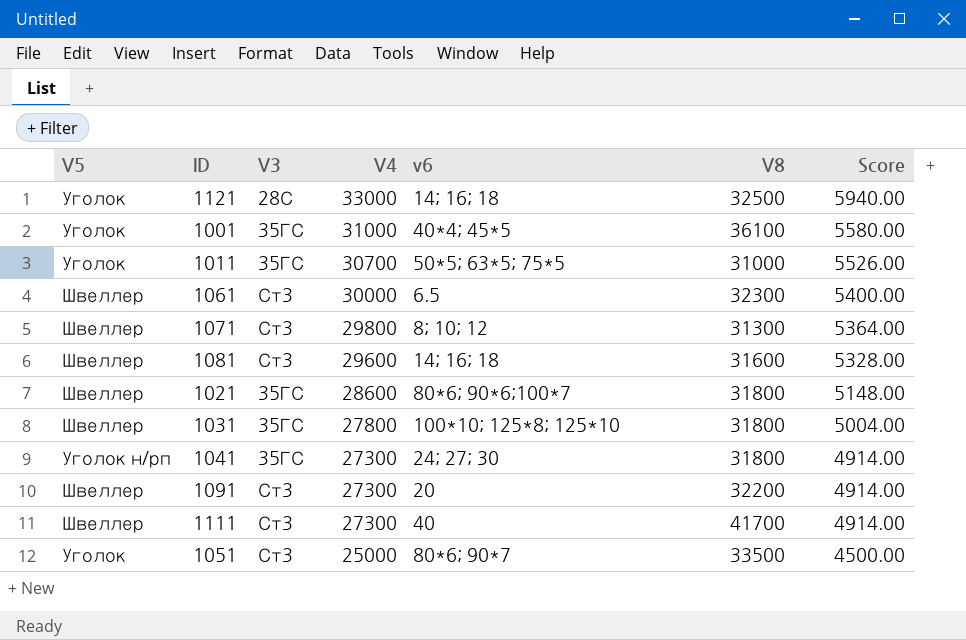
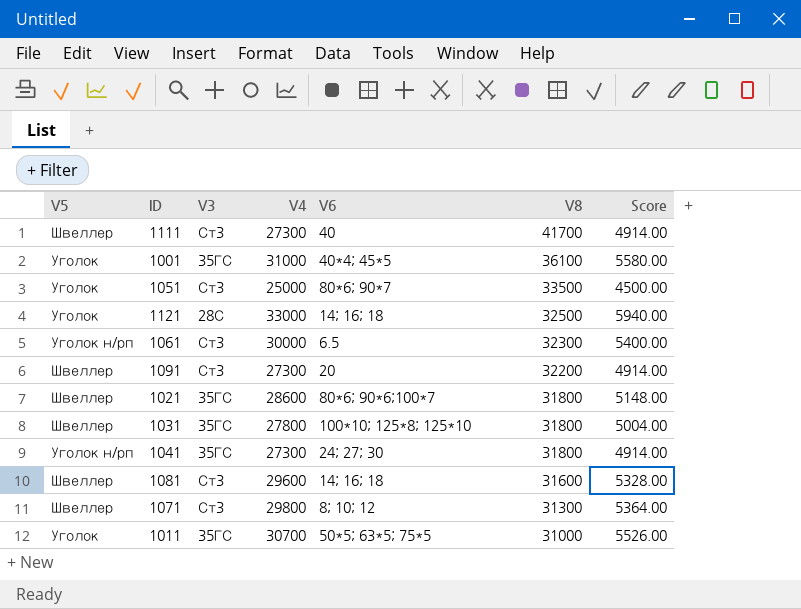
row order: V4 descending -> V8 descending
column name: v6 -> V6
1061 | V5: Швеллер -> Уголок н/рп

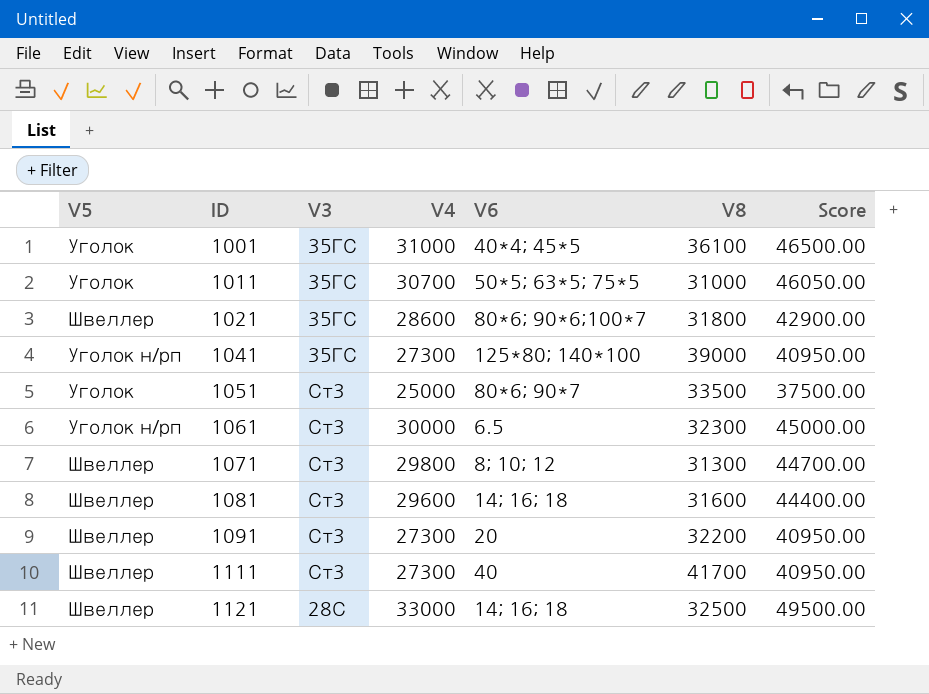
row order: V8 descending -> ID ascending
column Score | formula: [V4] * 0.18 -> [V4] * 1.5
row 1031: Швеллер | 35ГС | 27800 | 100*10; 125*8; 125*10 | 31800 | 5004.00 -> none
1041 | V6: 24; 27; 30 -> 125*80; 140*100
1041 | V8: 31800 -> 39000
1121 | V5: Уголок -> Швеллер

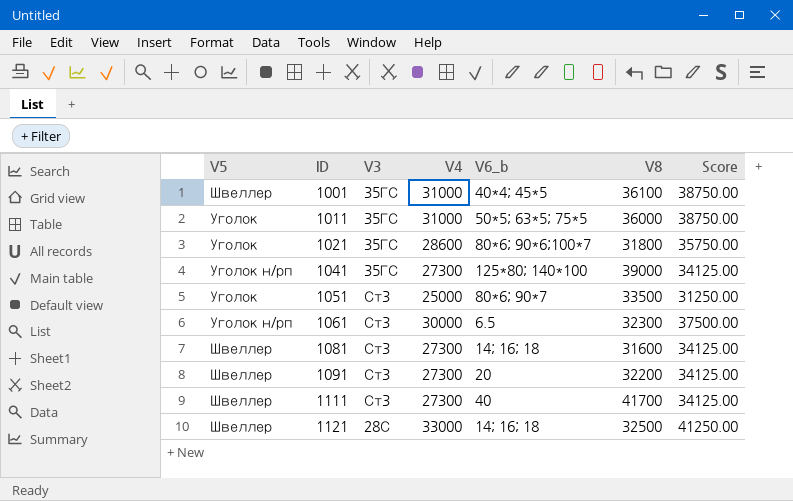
column name: V6 -> V6_b
column Score | formula: [V4] * 1.5 -> [V4] * 1.25
row 1071: Швеллер | Ст3 | 29800 | 8; 10; 12 | 31300 | 44700.00 -> none
1001 | V5: Уголок -> Швеллер
1011 | V4: 30700 -> 31000
1011 | V8: 31000 -> 36000
1021 | V5: Швеллер -> Уголок
1081 | V4: 29600 -> 27300

